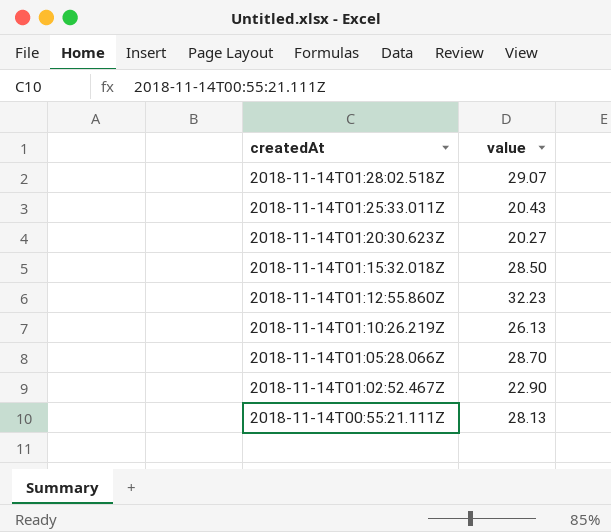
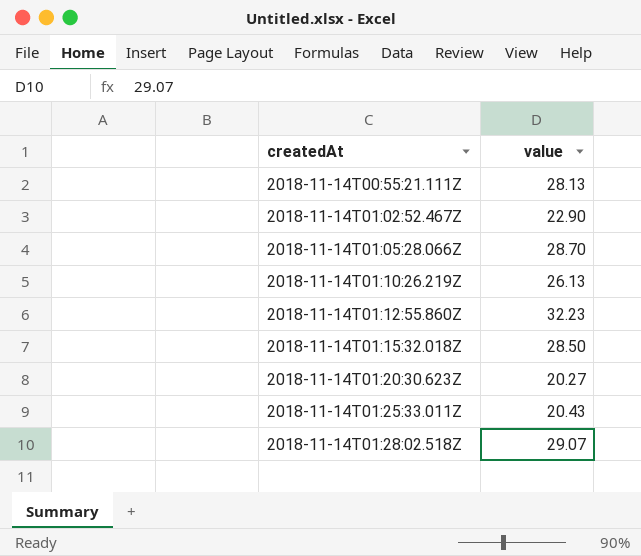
row order: createdAt descending -> createdAt ascending

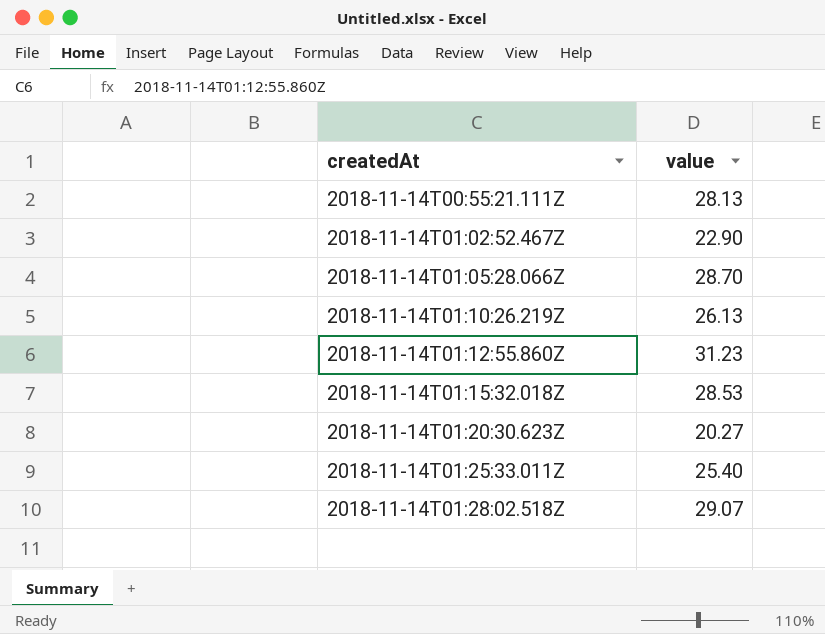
2018-11-14T01:12:55.860Z | value: 32.23 -> 31.23
2018-11-14T01:15:32.018Z | value: 28.50 -> 28.53
2018-11-14T01:25:33.011Z | value: 20.43 -> 25.40

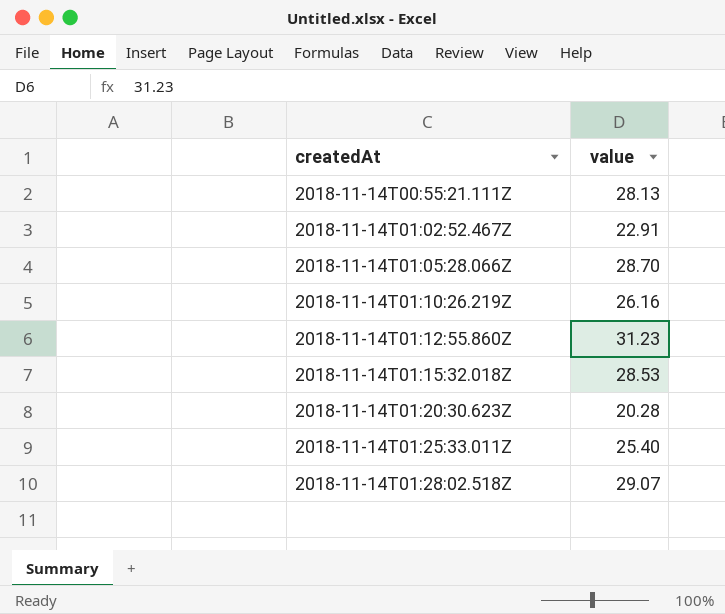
2018-11-14T01:02:52.467Z | value: 22.90 -> 22.91
2018-11-14T01:10:26.219Z | value: 26.13 -> 26.16
2018-11-14T01:20:30.623Z | value: 20.27 -> 20.28

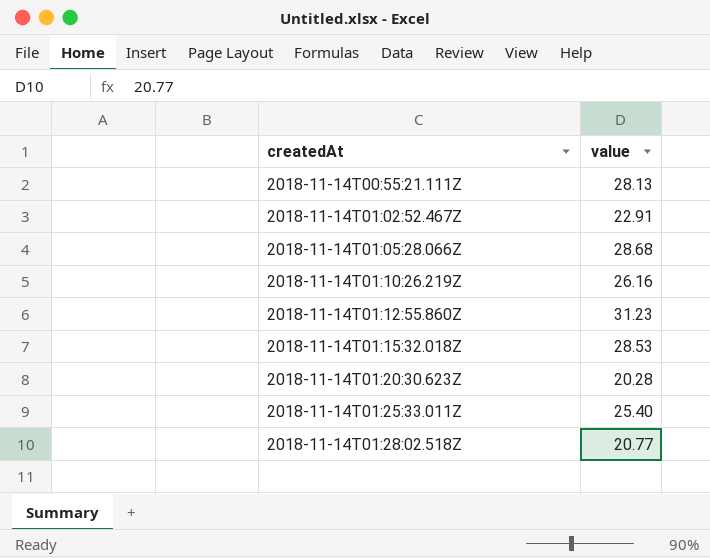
2018-11-14T01:05:28.066Z | value: 28.70 -> 28.68
2018-11-14T01:28:02.518Z | value: 29.07 -> 20.77

